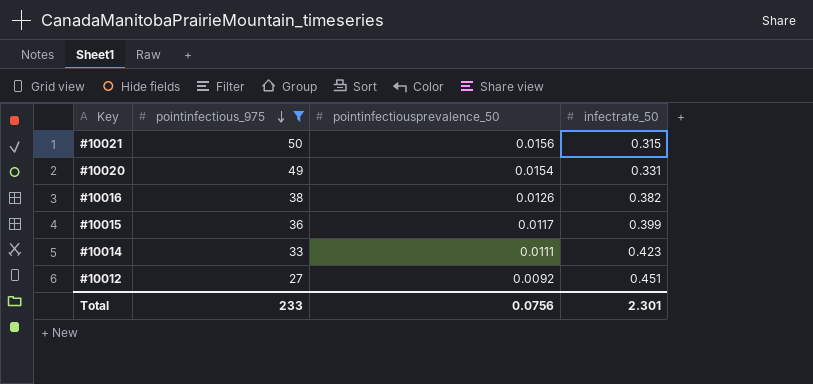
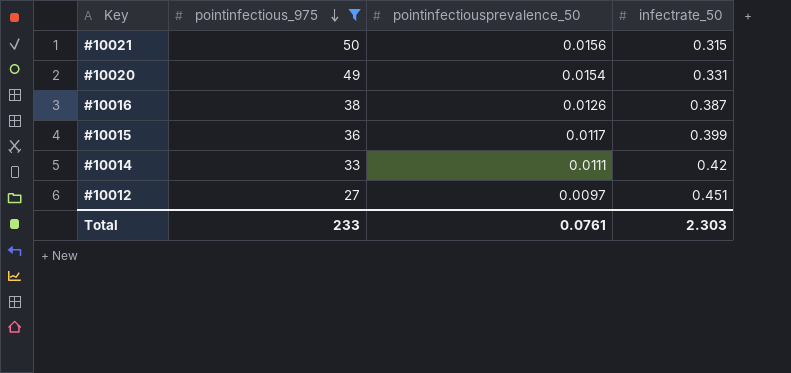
#10016 | infectrate_50: 0.382 -> 0.387
#10014 | infectrate_50: 0.423 -> 0.42
#10012 | pointinfectiousprevalence_50: 0.0092 -> 0.0097
Total | pointinfectiousprevalence_50: 0.0756 -> 0.0761
Total | infectrate_50: 2.301 -> 2.303

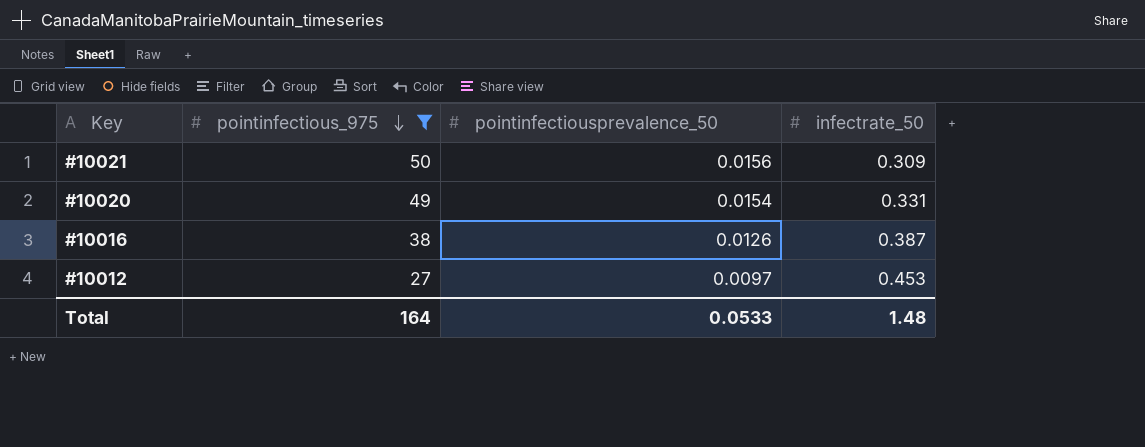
row #10015: 36 | 0.0117 | 0.399 -> none
row #10014: 33 | 0.0111 | 0.42 -> none
#10021 | infectrate_50: 0.315 -> 0.309
#10012 | infectrate_50: 0.451 -> 0.453
Total | pointinfectious_975: 233 -> 164
Total | pointinfectiousprevalence_50: 0.0761 -> 0.0533
Total | infectrate_50: 2.303 -> 1.48

